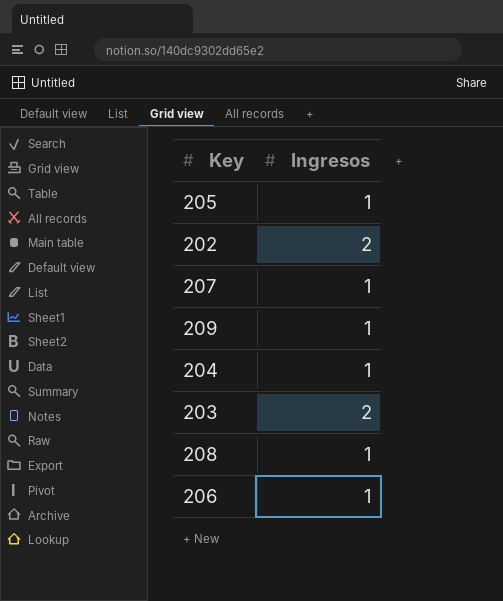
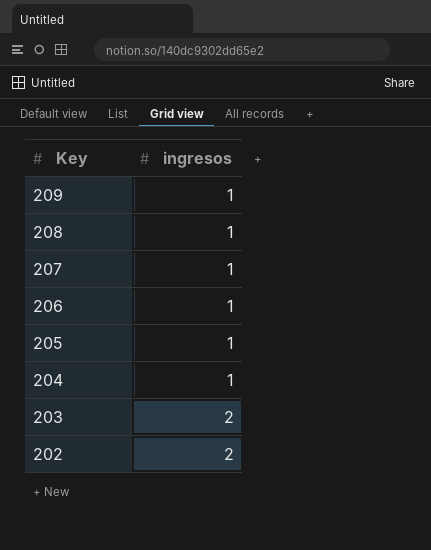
row order: none -> Key descending
column name: Ingresos -> ingresos

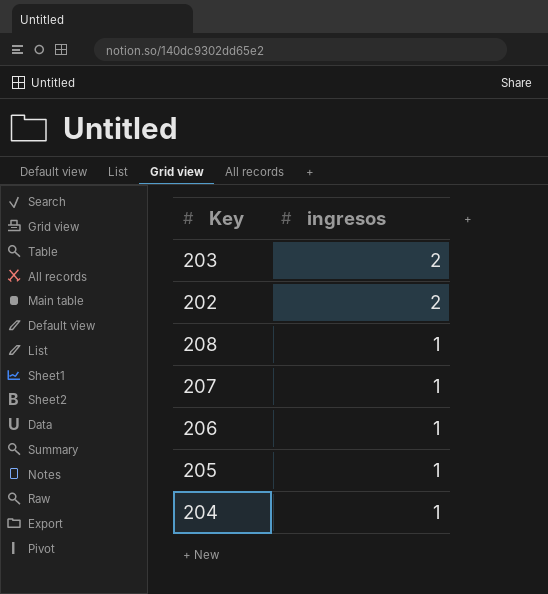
row order: Key descending -> ingresos descending
row 209: 1 -> none

